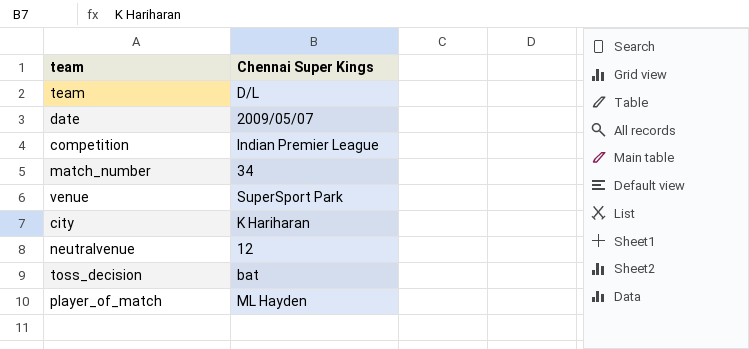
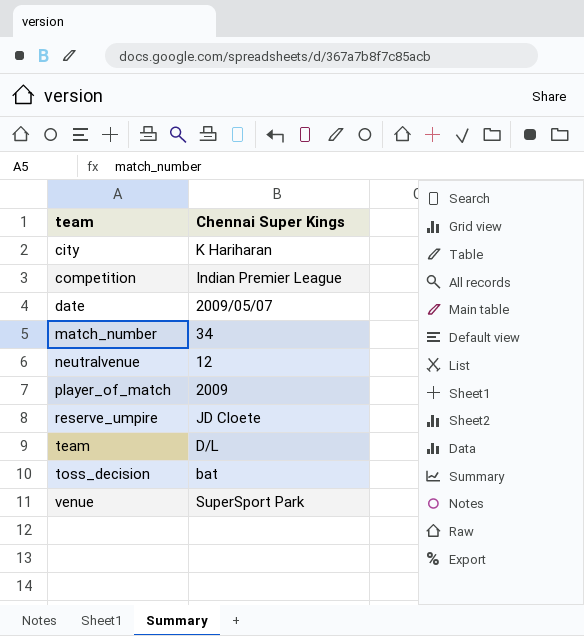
row order: none -> team ascending
player_of_match | Chennai Super Kings: ML Hayden -> 2009
row reserve_umpire: none -> JD Cloete

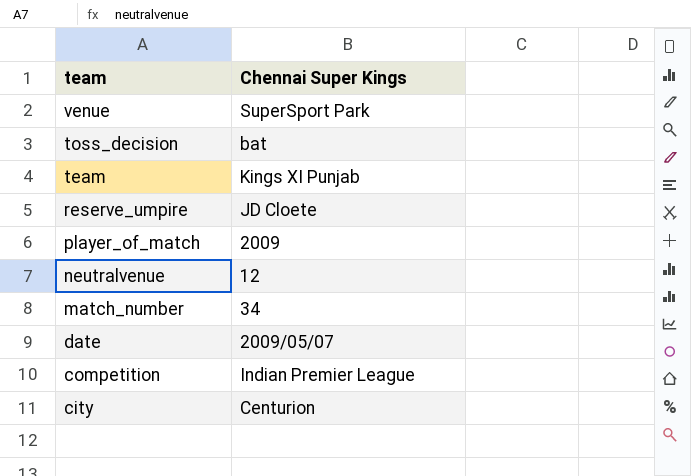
row order: team ascending -> team descending
team | Chennai Super Kings: D/L -> Kings XI Punjab
city | Chennai Super Kings: K Hariharan -> Centurion

